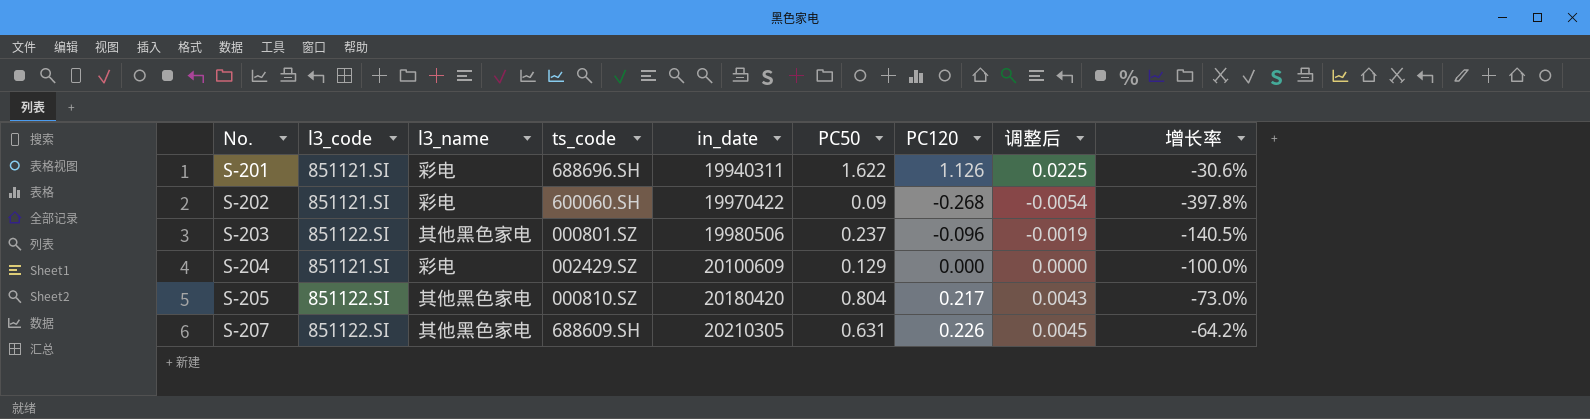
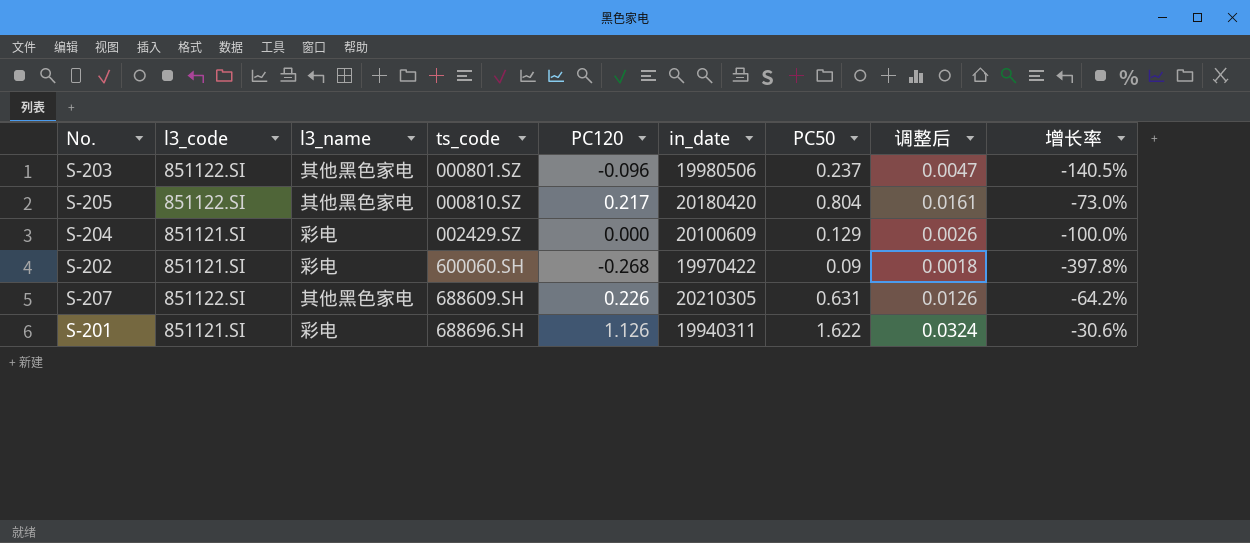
row order: No. ascending -> ts_code ascending
column PC120 | position: 7 -> 5
column 调整后 | formula: [PC120] * 0.02 -> [PC50] * 0.02

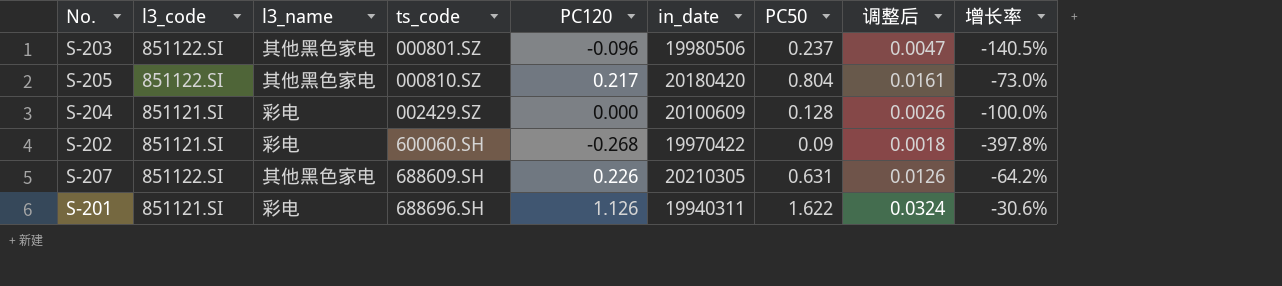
S-204 | PC50: 0.129 -> 0.128

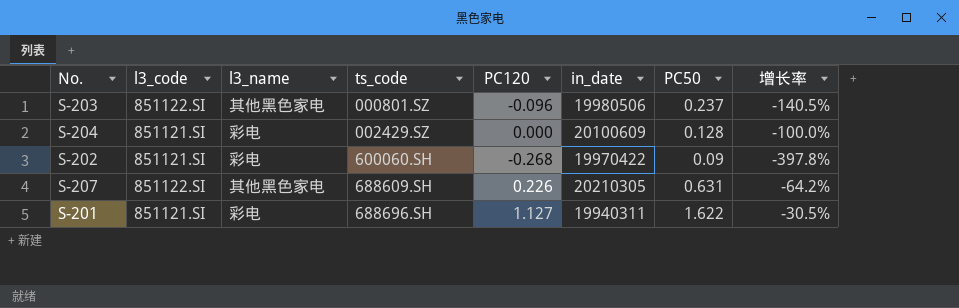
column 调整后 | formula: [PC50] * 0.02 -> none
row S-205: 851122.SI | 其他黑色家电 | 000810.SZ | 0.217 | 20180420 | 0.804 | 0.0161 | -73.0% -> none
S-201 | PC120: 1.126 -> 1.127
S-201 | 增长率: -30.6% -> -30.5%

